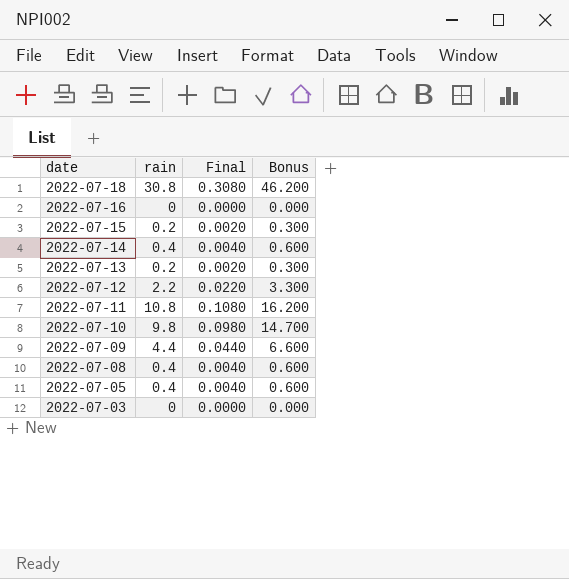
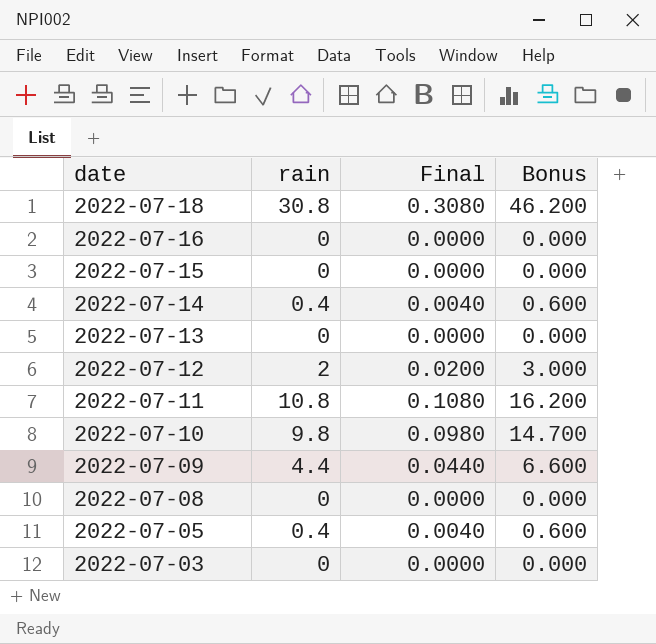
2022-07-15 | rain: 0.2 -> 0
2022-07-15 | Final: 0.0020 -> 0.0000
2022-07-15 | Bonus: 0.300 -> 0.000
2022-07-13 | rain: 0.2 -> 0
2022-07-13 | Final: 0.0020 -> 0.0000
2022-07-13 | Bonus: 0.300 -> 0.000
2022-07-12 | rain: 2.2 -> 2
2022-07-12 | Final: 0.0220 -> 0.0200
2022-07-12 | Bonus: 3.300 -> 3.000
2022-07-08 | rain: 0.4 -> 0
2022-07-08 | Final: 0.0040 -> 0.0000
2022-07-08 | Bonus: 0.600 -> 0.000

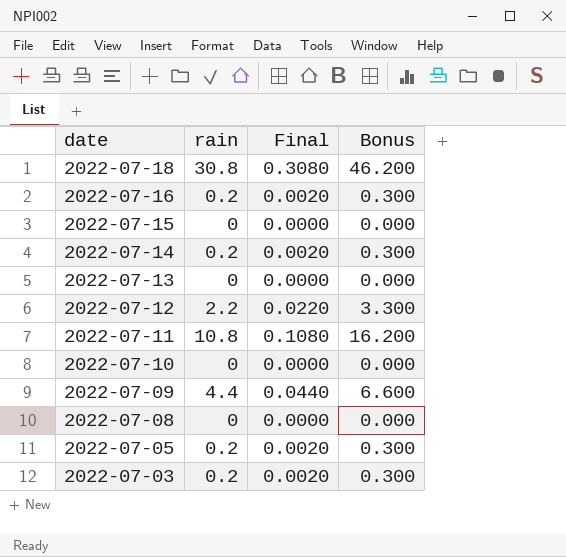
2022-07-16 | rain: 0 -> 0.2
2022-07-16 | Final: 0.0000 -> 0.0020
2022-07-16 | Bonus: 0.000 -> 0.300
2022-07-14 | rain: 0.4 -> 0.2
2022-07-14 | Final: 0.0040 -> 0.0020
2022-07-14 | Bonus: 0.600 -> 0.300
2022-07-12 | rain: 2 -> 2.2
2022-07-12 | Final: 0.0200 -> 0.0220
2022-07-12 | Bonus: 3.000 -> 3.300
2022-07-10 | rain: 9.8 -> 0
2022-07-10 | Final: 0.0980 -> 0.0000
2022-07-10 | Bonus: 14.700 -> 0.000
2022-07-05 | rain: 0.4 -> 0.2
2022-07-05 | Final: 0.0040 -> 0.0020
2022-07-05 | Bonus: 0.600 -> 0.300
2022-07-03 | rain: 0 -> 0.2
2022-07-03 | Final: 0.0000 -> 0.0020
2022-07-03 | Bonus: 0.000 -> 0.300

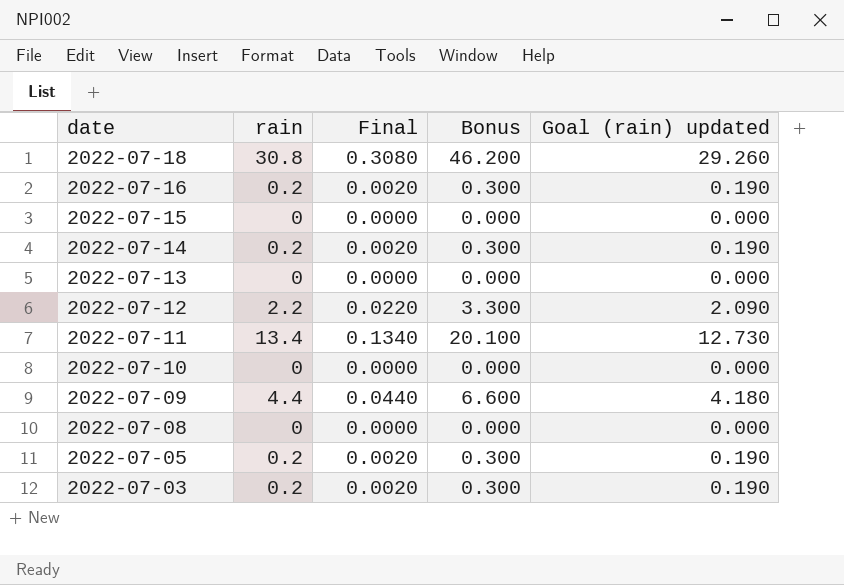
column Goal (rain) updated | formula: none -> [rain] * 0.95
2022-07-11 | rain: 10.8 -> 13.4
2022-07-11 | Final: 0.1080 -> 0.1340
2022-07-11 | Bonus: 16.200 -> 20.100

